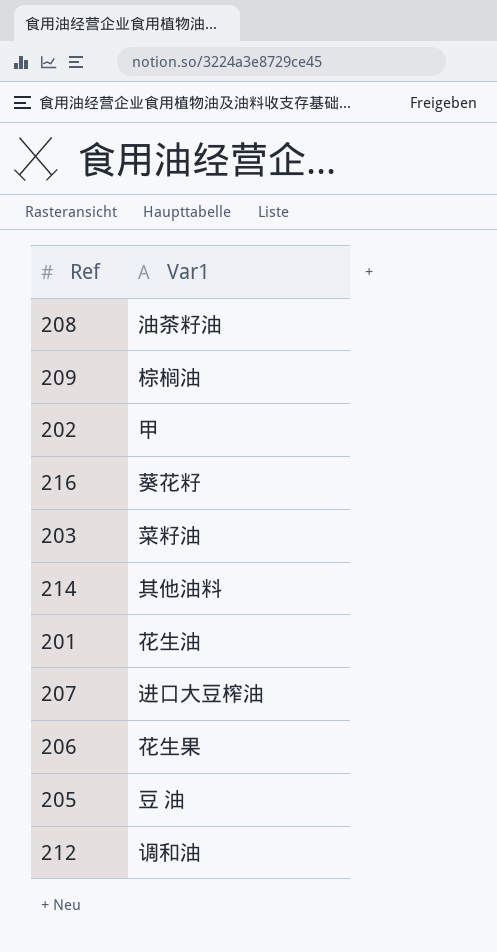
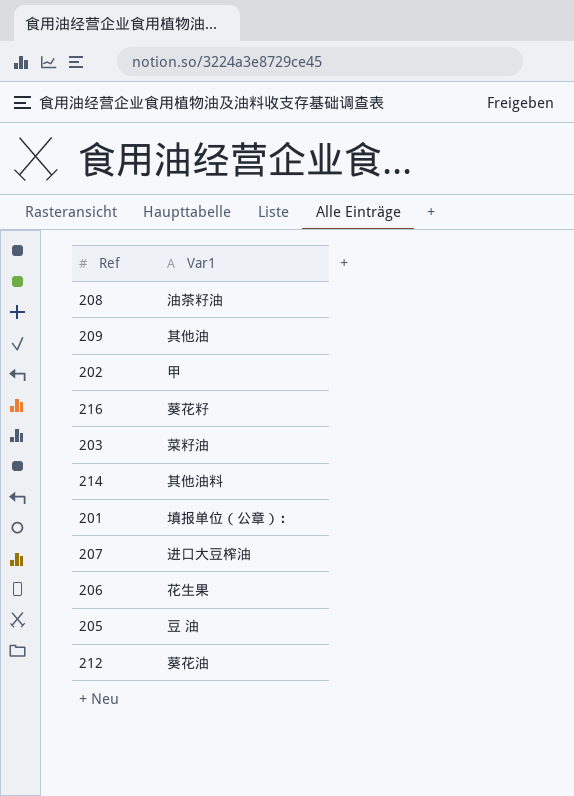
209 | Var1: 棕榈油 -> 其他油
201 | Var1: 花生油 -> 填报单位（公章）：
212 | Var1: 调和油 -> 葵花油

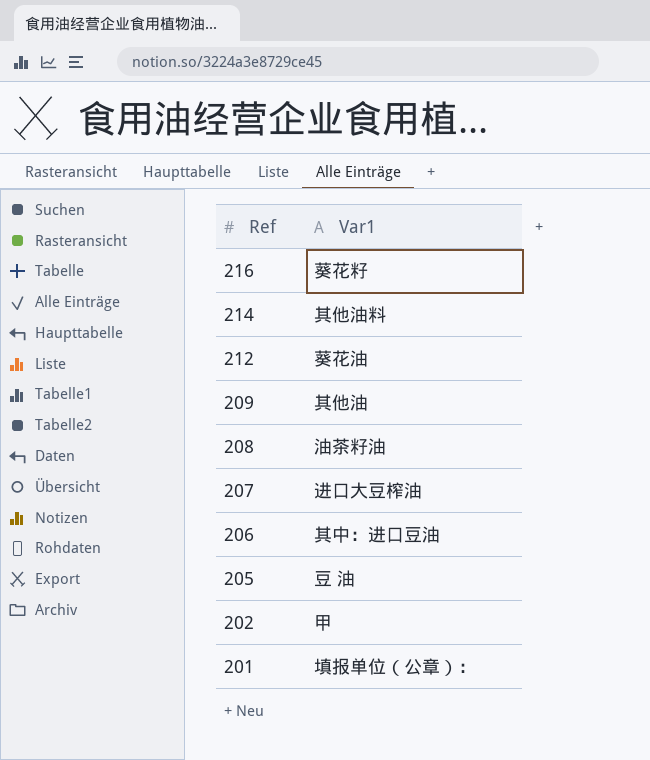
row order: none -> Ref descending
row 203: 菜籽油 -> none
206 | Var1: 花生果 -> 其中：进口豆油

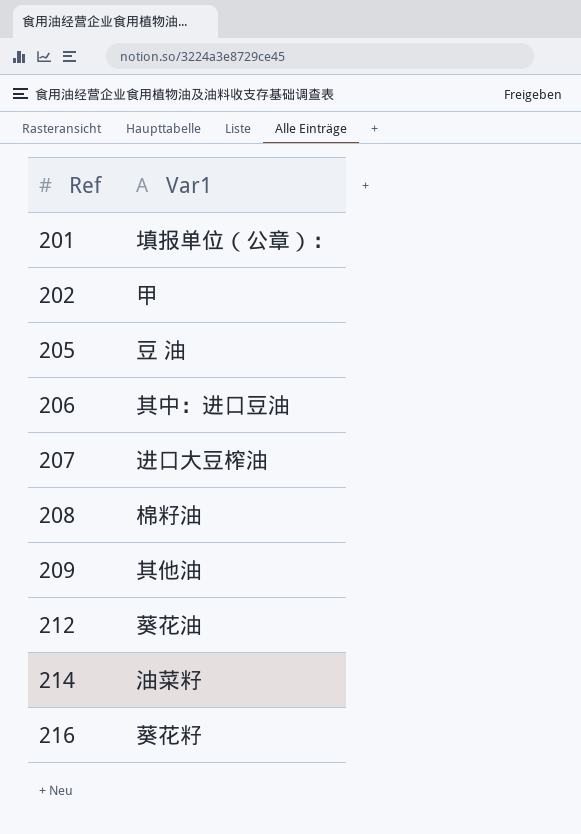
row order: Ref descending -> Ref ascending
208 | Var1: 油茶籽油 -> 棉籽油
214 | Var1: 其他油料 -> 油菜籽

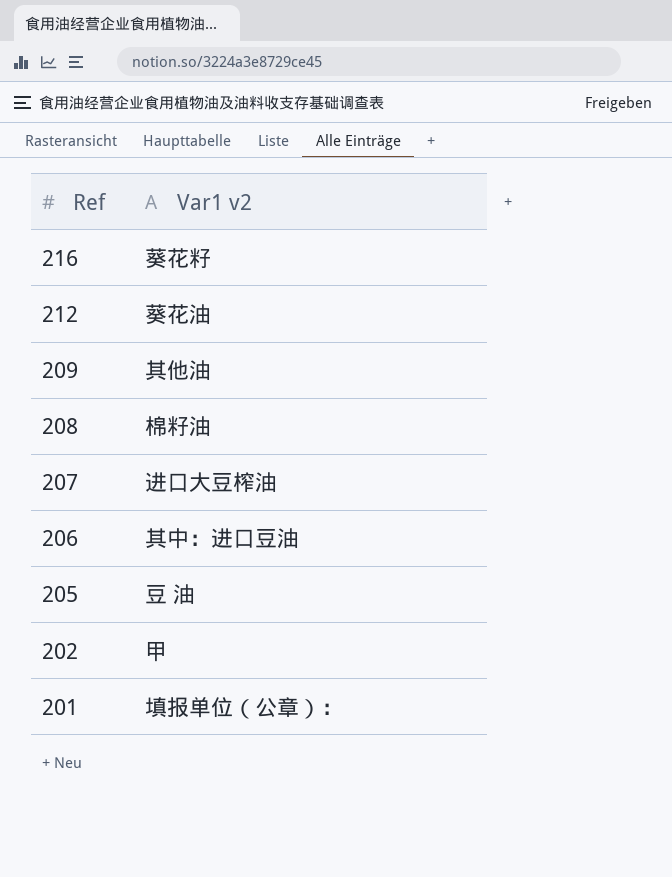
row order: Ref ascending -> Ref descending
column name: Var1 -> Var1 v2
row 214: 油菜籽 -> none

